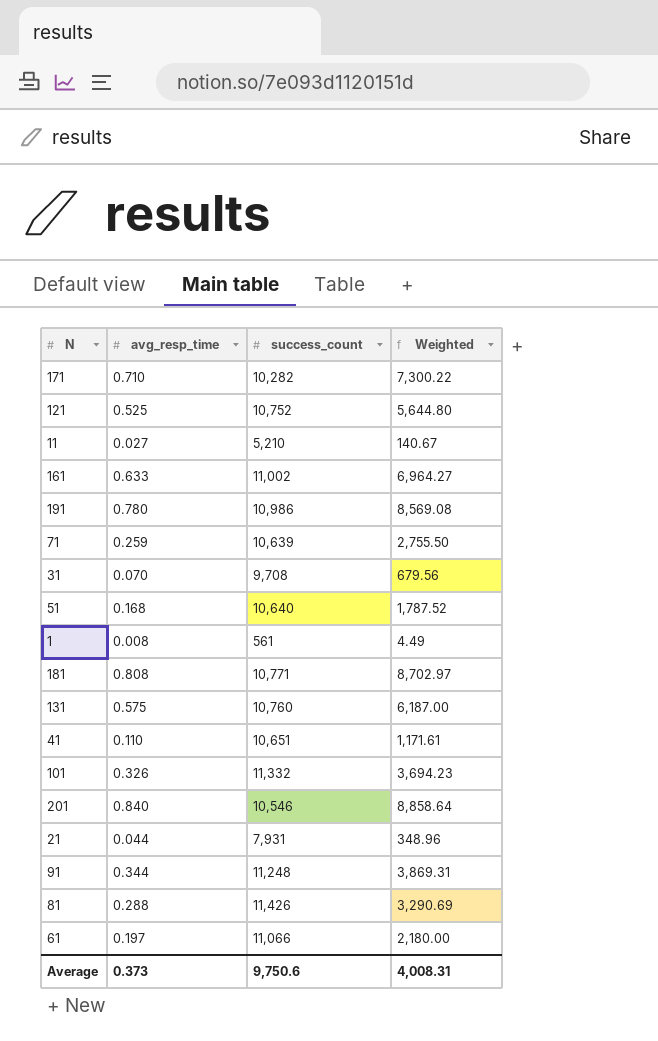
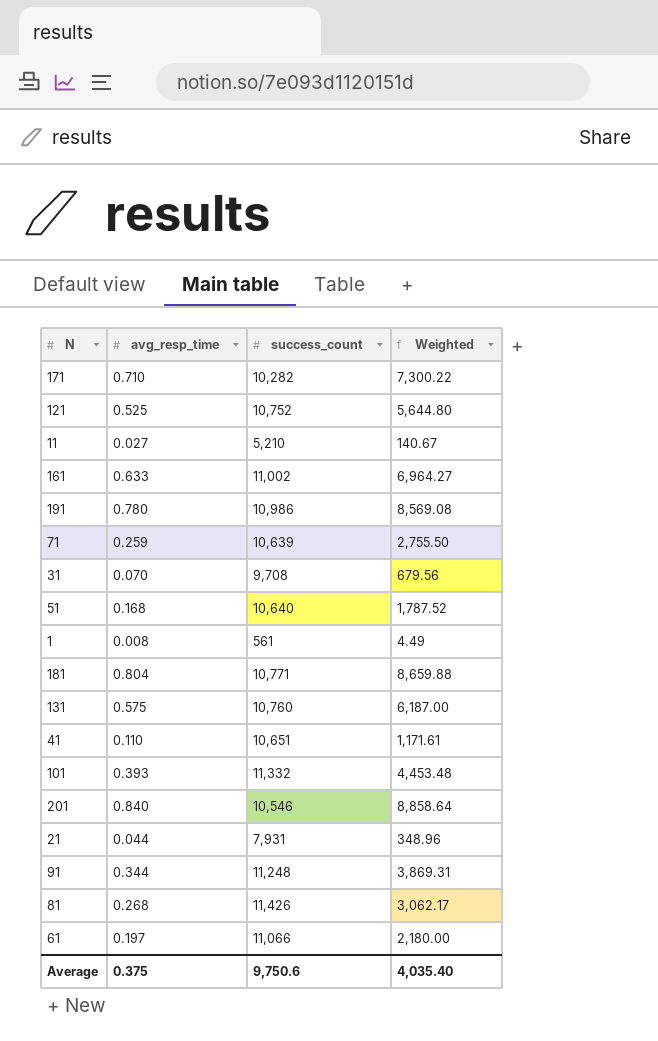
181 | avg_resp_time: 0.808 -> 0.804
181 | Weighted: 8,702.97 -> 8,659.88
101 | avg_resp_time: 0.326 -> 0.393
101 | Weighted: 3,694.23 -> 4,453.48
81 | avg_resp_time: 0.288 -> 0.268
81 | Weighted: 3,290.69 -> 3,062.17
Average | avg_resp_time: 0.373 -> 0.375
Average | Weighted: 4,008.31 -> 4,035.40

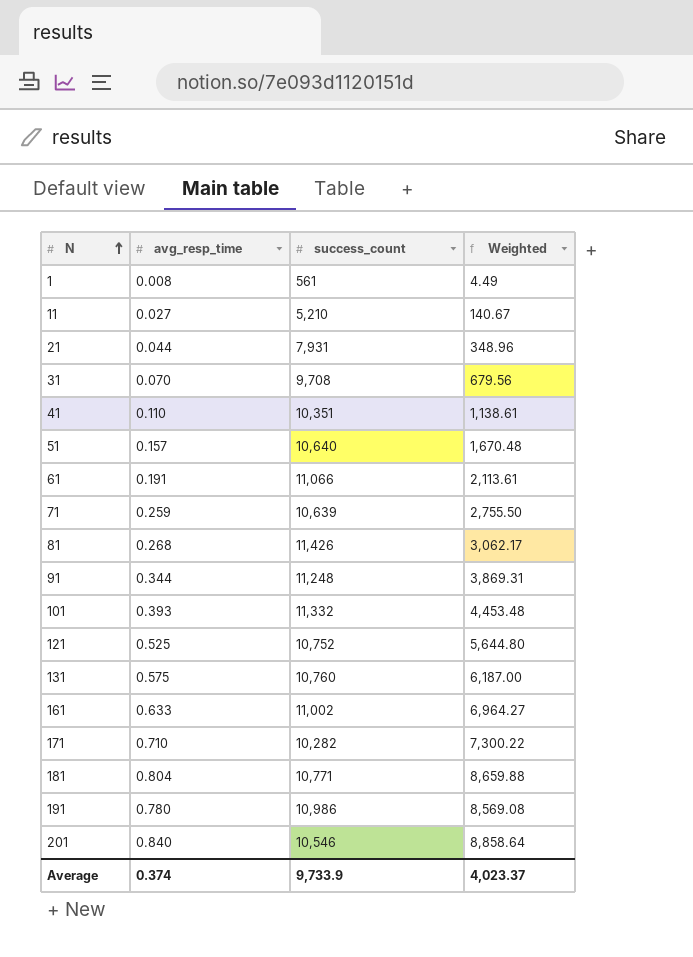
row order: none -> N ascending
41 | success_count: 10,651 -> 10,351
41 | Weighted: 1,171.61 -> 1,138.61
51 | avg_resp_time: 0.168 -> 0.157
51 | Weighted: 1,787.52 -> 1,670.48
61 | avg_resp_time: 0.197 -> 0.191
61 | Weighted: 2,180.00 -> 2,113.61
Average | avg_resp_time: 0.375 -> 0.374
Average | success_count: 9,750.6 -> 9,733.9
Average | Weighted: 4,035.40 -> 4,023.37

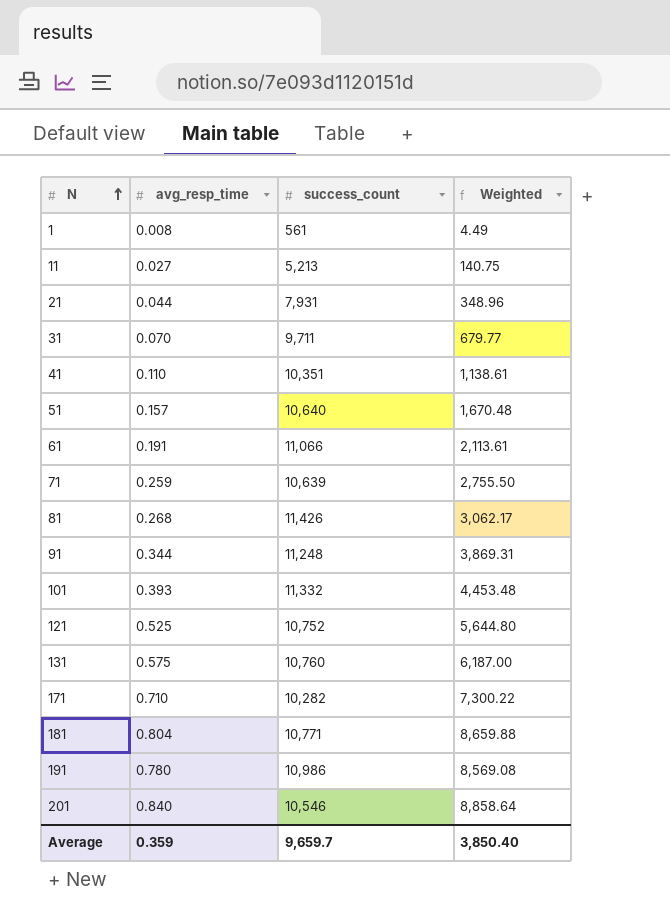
row 161: 0.633 | 11,002 | 6,964.27 -> none
11 | success_count: 5,210 -> 5,213
11 | Weighted: 140.67 -> 140.75
31 | success_count: 9,708 -> 9,711
31 | Weighted: 679.56 -> 679.77
Average | avg_resp_time: 0.374 -> 0.359
Average | success_count: 9,733.9 -> 9,659.7
Average | Weighted: 4,023.37 -> 3,850.40

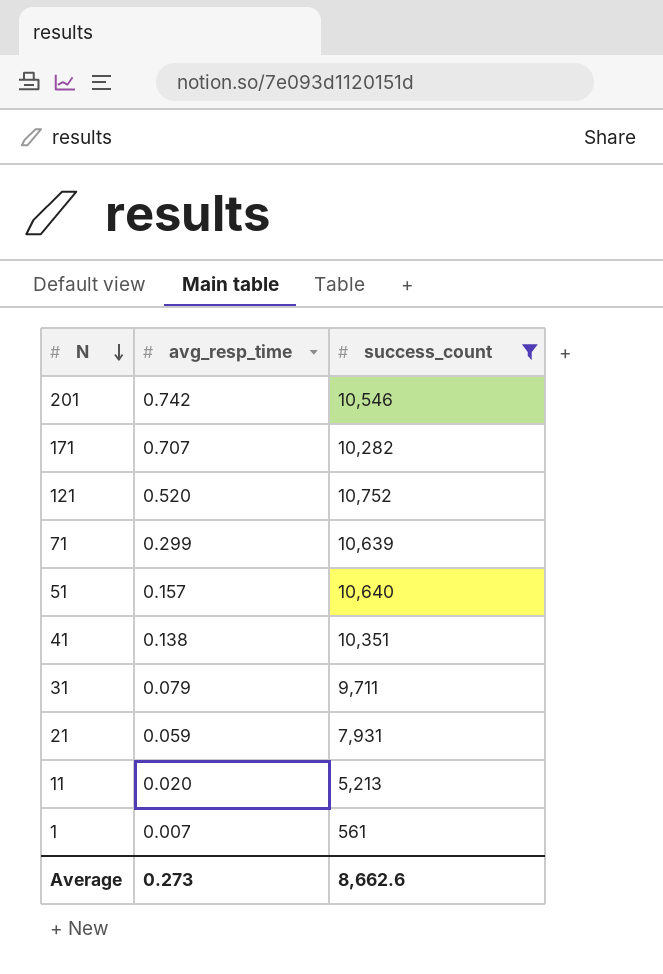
filter: none -> success_count <= 10,752
row order: N ascending -> N descending
column Weighted | formula: [avg_resp_time] * [success_count] -> none
201 | avg_resp_time: 0.840 -> 0.742
171 | avg_resp_time: 0.710 -> 0.707
121 | avg_resp_time: 0.525 -> 0.520
71 | avg_resp_time: 0.259 -> 0.299
41 | avg_resp_time: 0.110 -> 0.138
31 | avg_resp_time: 0.070 -> 0.079
21 | avg_resp_time: 0.044 -> 0.059
11 | avg_resp_time: 0.027 -> 0.020
1 | avg_resp_time: 0.008 -> 0.007
Average | avg_resp_time: 0.359 -> 0.273
Average | success_count: 9,659.7 -> 8,662.6

